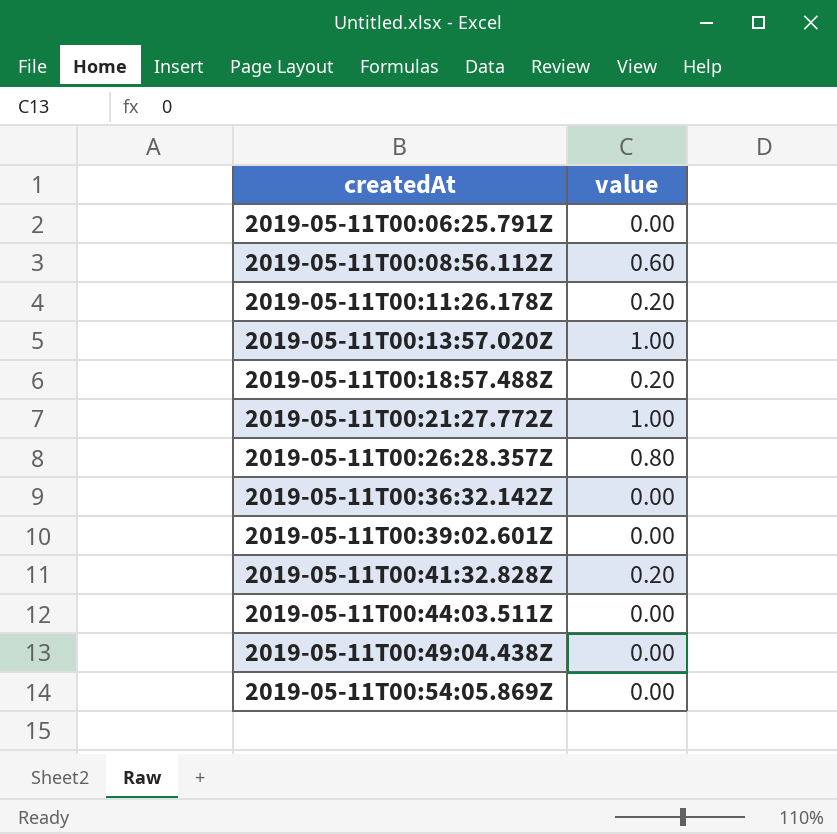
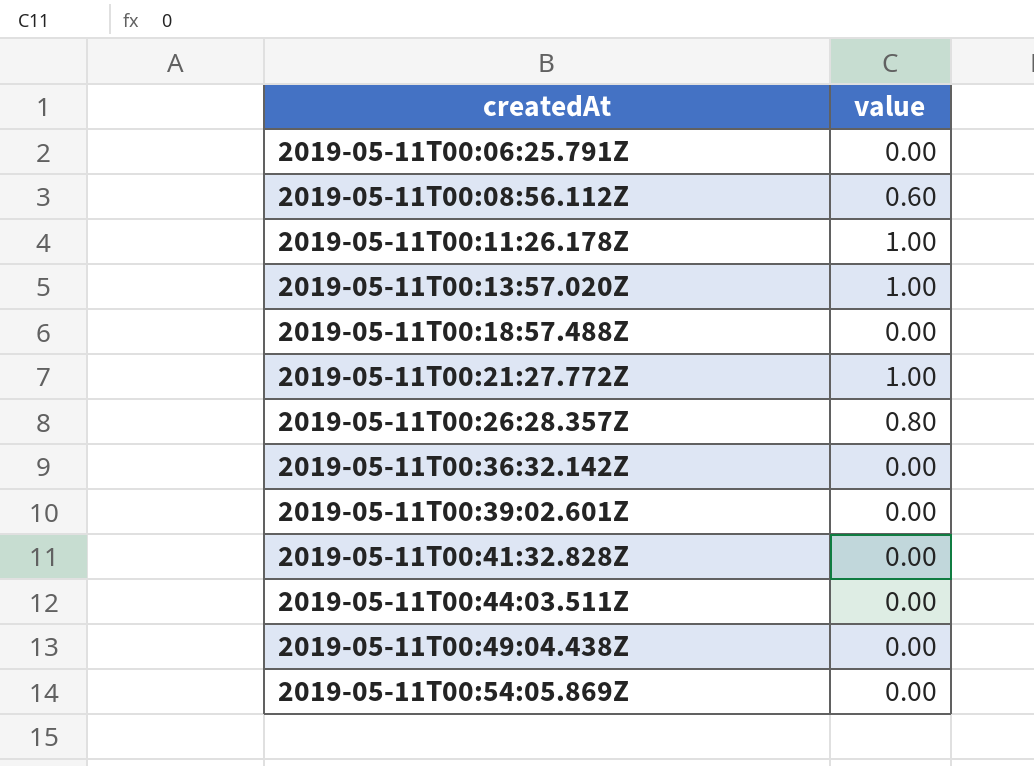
2019-05-11T00:11:26.178Z | value: 0.20 -> 1.00
2019-05-11T00:18:57.488Z | value: 0.20 -> 0.00
2019-05-11T00:41:32.828Z | value: 0.20 -> 0.00

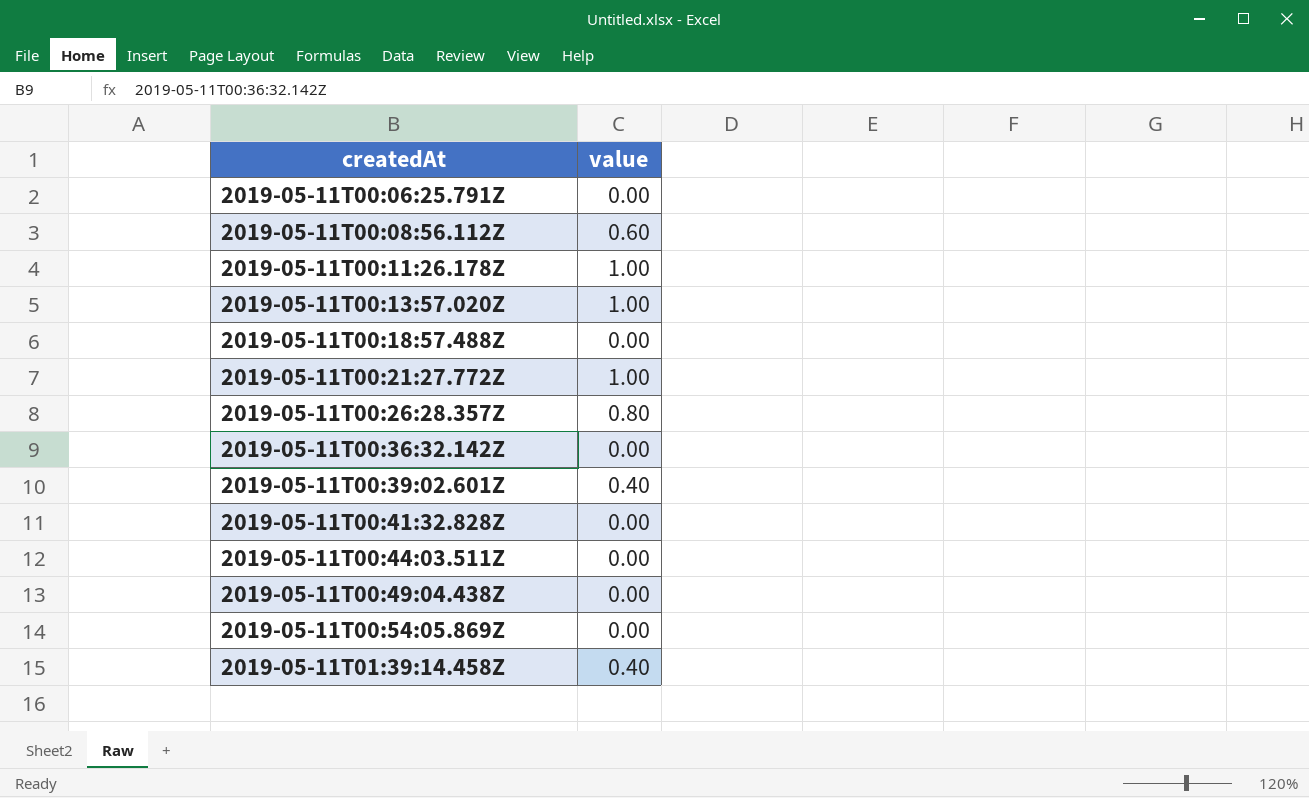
2019-05-11T00:39:02.601Z | value: 0.00 -> 0.40
row 2019-05-11T01:39:14.458Z: none -> 0.40

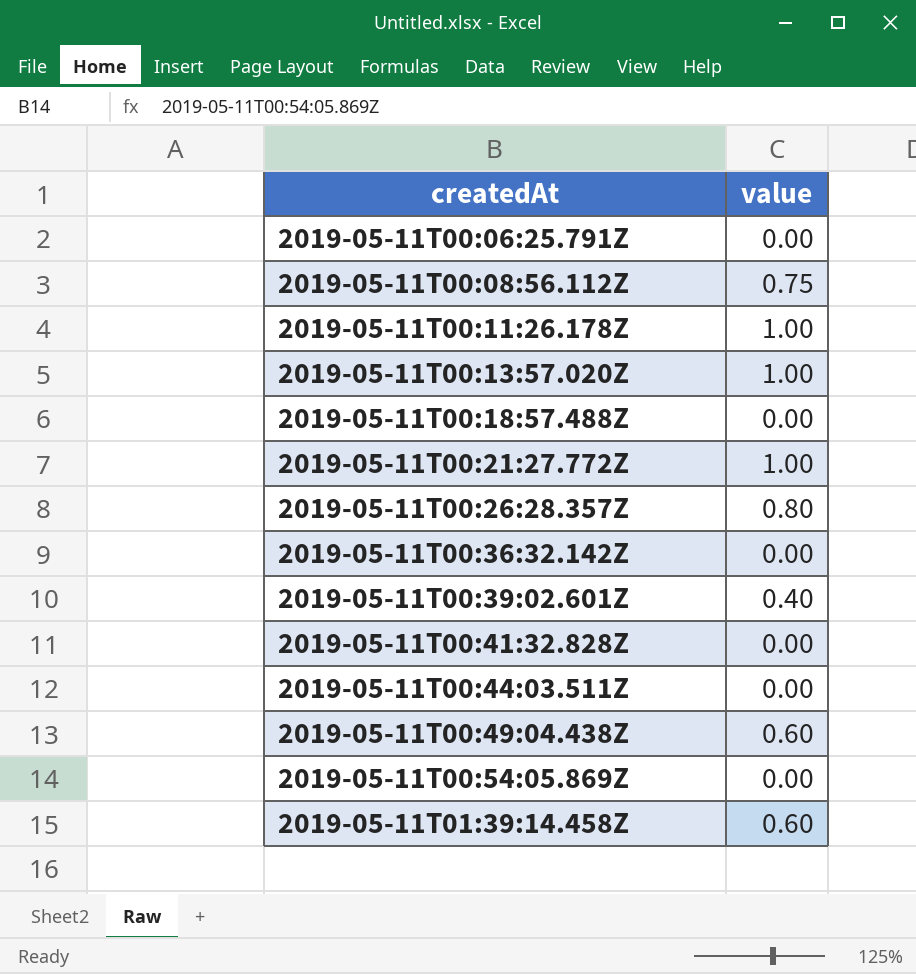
2019-05-11T00:08:56.112Z | value: 0.60 -> 0.75
2019-05-11T00:49:04.438Z | value: 0.00 -> 0.60
2019-05-11T01:39:14.458Z | value: 0.40 -> 0.60

